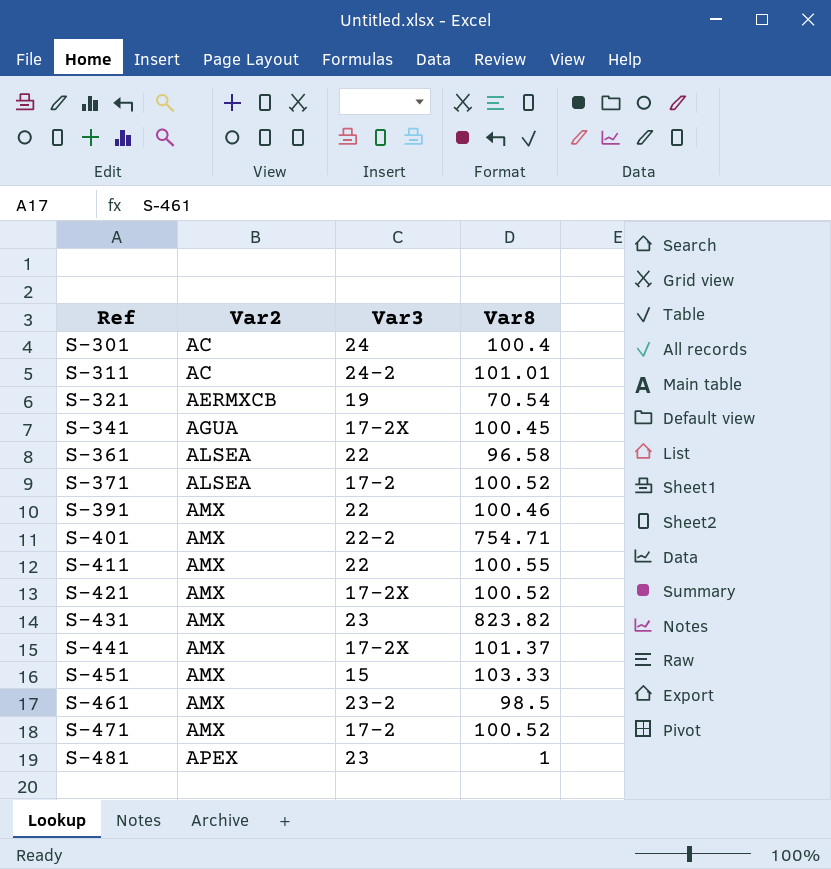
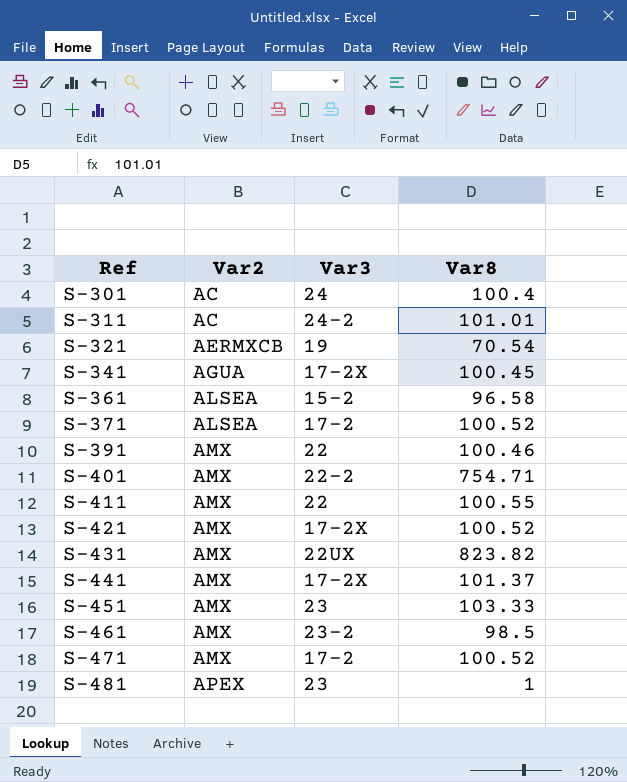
S-361 | Var3: 22 -> 15-2
S-431 | Var3: 23 -> 22UX
S-451 | Var3: 15 -> 23

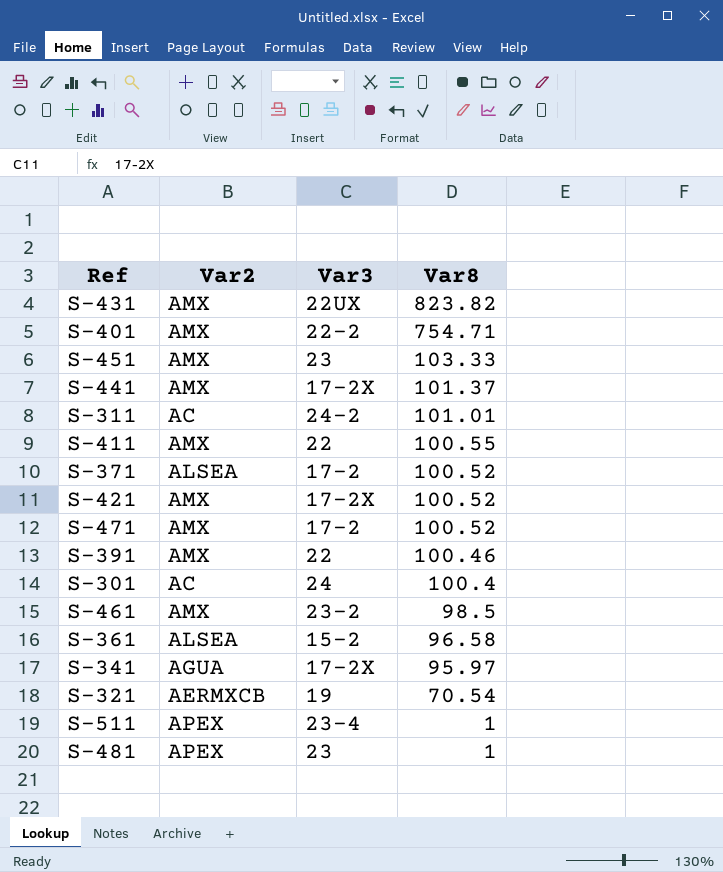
row order: Ref ascending -> Var8 descending
S-341 | Var8: 100.45 -> 95.97
row S-511: none -> APEX | 23-4 | 1

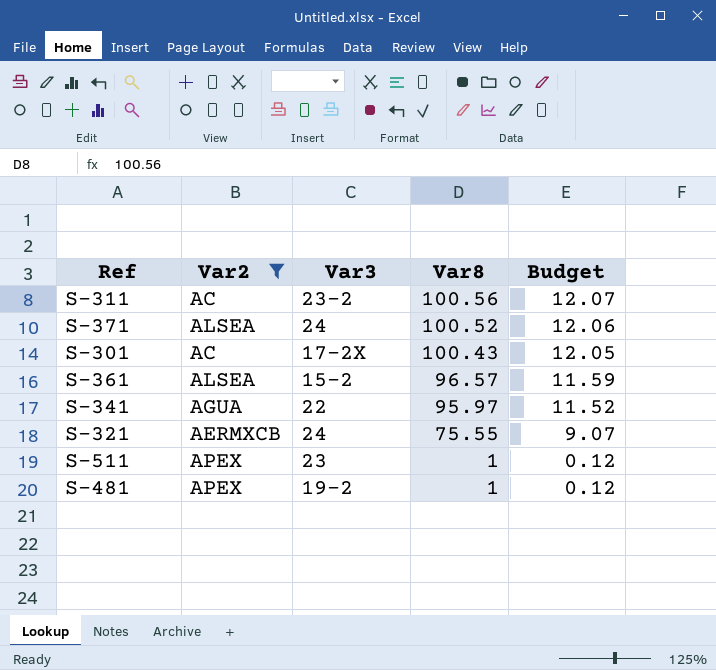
filter: none -> Var2 != AMX
column Budget | formula: none -> [Var8] * 0.12
S-311 | Var3: 24-2 -> 23-2
S-311 | Var8: 101.01 -> 100.56
S-371 | Var3: 17-2 -> 24
S-301 | Var3: 24 -> 17-2X
S-301 | Var8: 100.4 -> 100.43
S-361 | Var8: 96.58 -> 96.57
S-341 | Var3: 17-2X -> 22
S-321 | Var3: 19 -> 24
S-321 | Var8: 70.54 -> 75.55
S-511 | Var3: 23-4 -> 23
S-481 | Var3: 23 -> 19-2

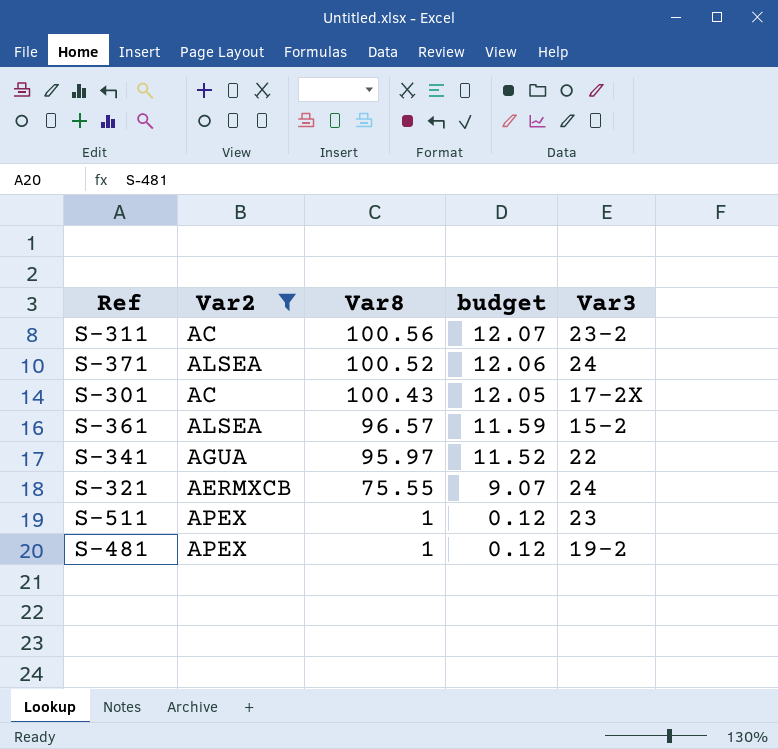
column name: Budget -> budget
column Var3 | position: 3 -> 5

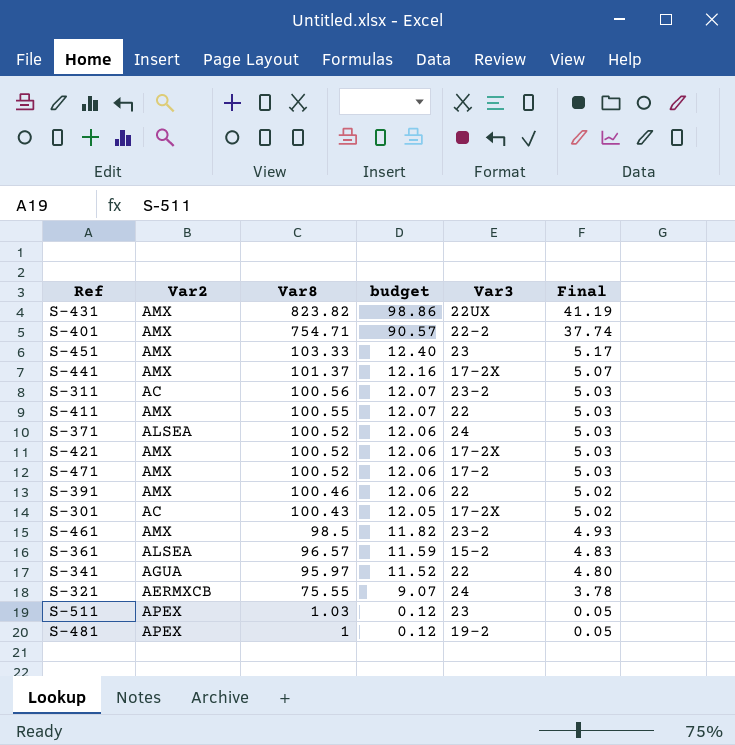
filter: Var2 != AMX -> none
column Final | formula: none -> [Var8] * 0.05
S-511 | Var8: 1 -> 1.03

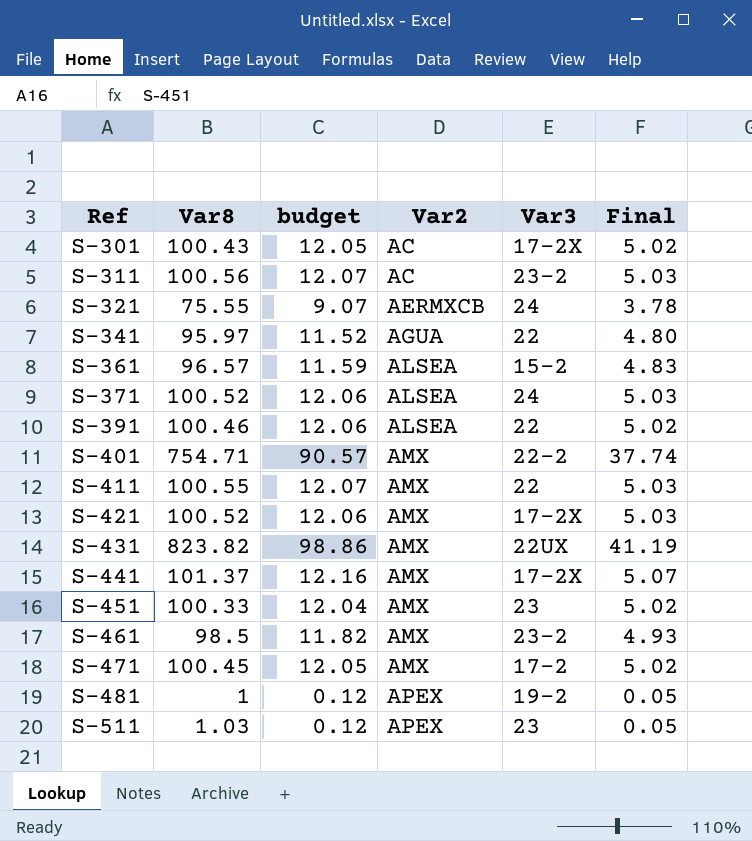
row order: Var8 descending -> Ref ascending
column Var2 | position: 2 -> 4
S-391 | Var2: AMX -> ALSEA
S-451 | Var8: 103.33 -> 100.33
S-451 | budget: 12.40 -> 12.04
S-451 | Final: 5.17 -> 5.02
S-471 | Var8: 100.52 -> 100.45
S-471 | budget: 12.06 -> 12.05
S-471 | Final: 5.03 -> 5.02

